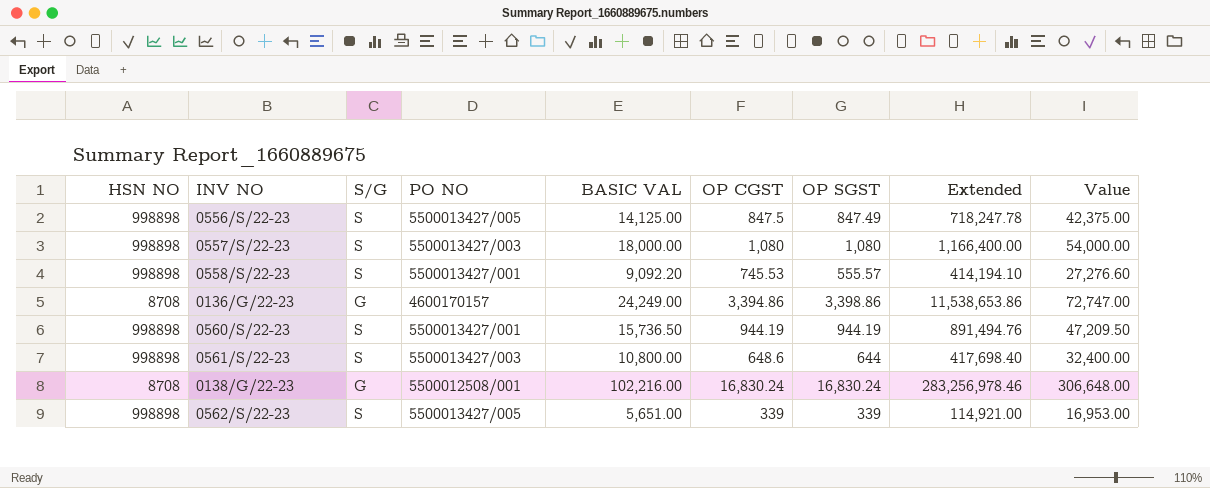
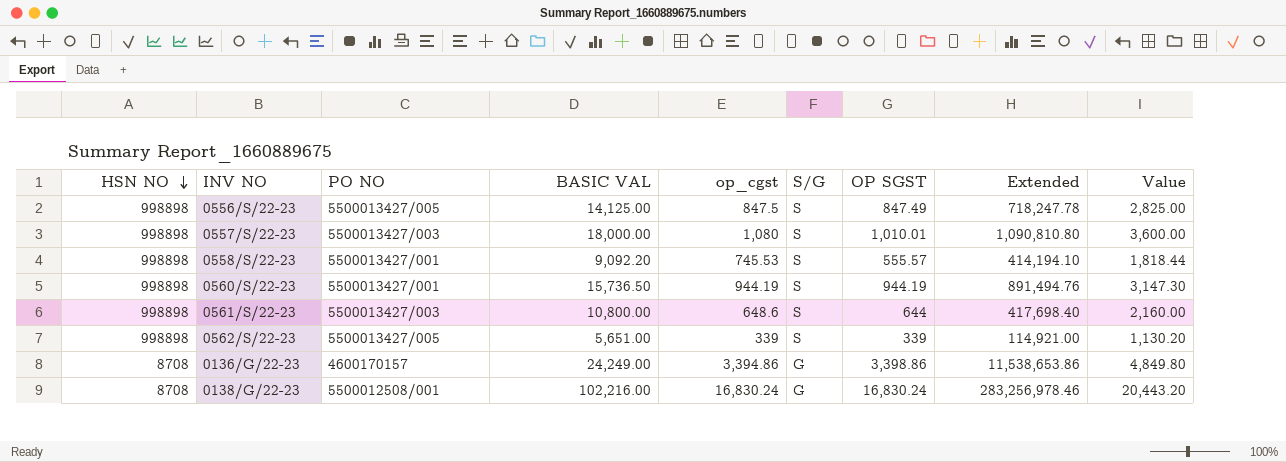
row order: none -> HSN NO descending
column name: OP CGST -> op_cgst
column S/G | position: 3 -> 6
column Value | formula: [BASIC VAL] * 3 -> [BASIC VAL] * 0.2
0557/S/22-23 | OP SGST: 1,080 -> 1,010.01
0557/S/22-23 | Extended: 1,166,400.00 -> 1,090,810.80

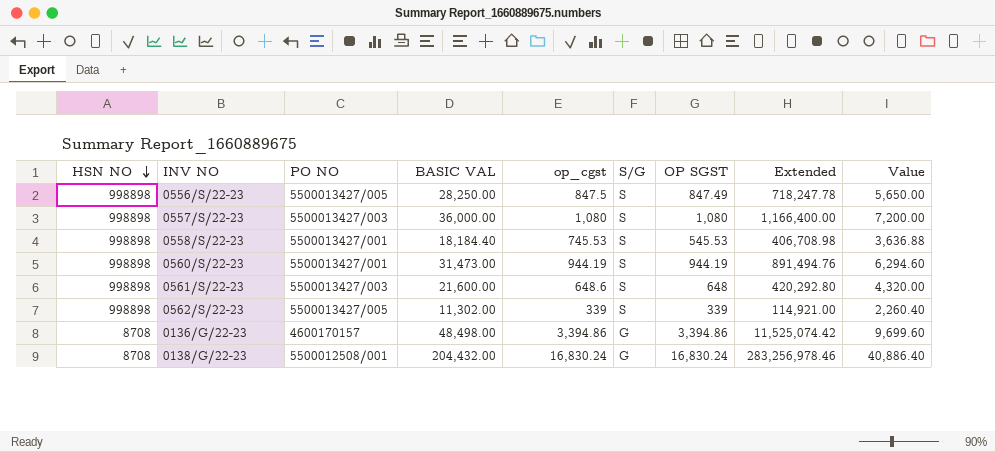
0556/S/22-23 | BASIC VAL: 14,125.00 -> 28,250.00
0556/S/22-23 | Value: 2,825.00 -> 5,650.00
0557/S/22-23 | BASIC VAL: 18,000.00 -> 36,000.00
0557/S/22-23 | OP SGST: 1,010.01 -> 1,080
0557/S/22-23 | Extended: 1,090,810.80 -> 1,166,400.00
0557/S/22-23 | Value: 3,600.00 -> 7,200.00
0558/S/22-23 | BASIC VAL: 9,092.20 -> 18,184.40
0558/S/22-23 | OP SGST: 555.57 -> 545.53
0558/S/22-23 | Extended: 414,194.10 -> 406,708.98
0558/S/22-23 | Value: 1,818.44 -> 3,636.88
0560/S/22-23 | BASIC VAL: 15,736.50 -> 31,473.00
0560/S/22-23 | Value: 3,147.30 -> 6,294.60
0561/S/22-23 | BASIC VAL: 10,800.00 -> 21,600.00
0561/S/22-23 | OP SGST: 644 -> 648
0561/S/22-23 | Extended: 417,698.40 -> 420,292.80
0561/S/22-23 | Value: 2,160.00 -> 4,320.00
0562/S/22-23 | BASIC VAL: 5,651.00 -> 11,302.00
0562/S/22-23 | Value: 1,130.20 -> 2,260.40
0136/G/22-23 | BASIC VAL: 24,249.00 -> 48,498.00
0136/G/22-23 | OP SGST: 3,398.86 -> 3,394.86
0136/G/22-23 | Extended: 11,538,653.86 -> 11,525,074.42
0136/G/22-23 | Value: 4,849.80 -> 9,699.60
0138/G/22-23 | BASIC VAL: 102,216.00 -> 204,432.00
0138/G/22-23 | Value: 20,443.20 -> 40,886.40

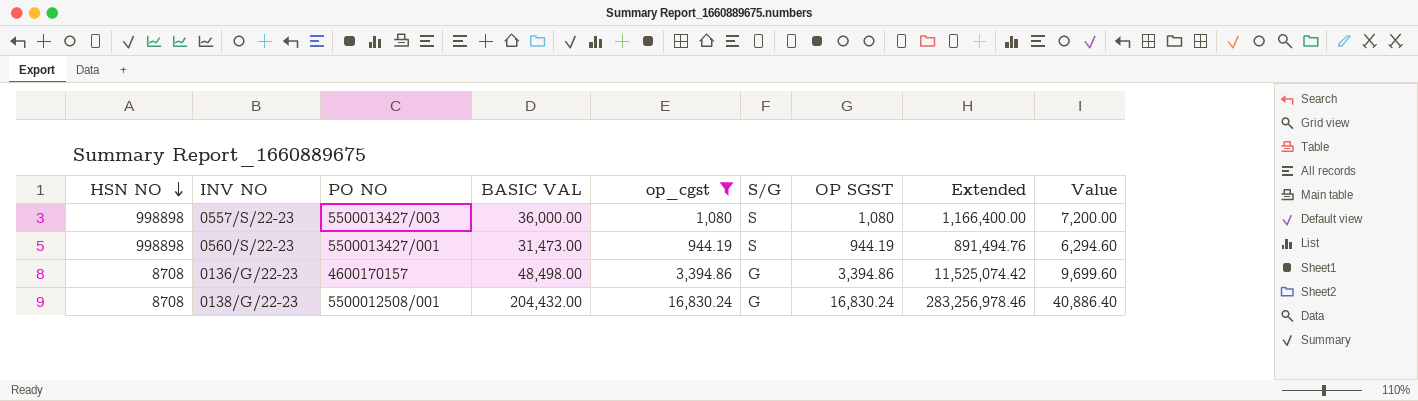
filter: none -> op_cgst >= 944.19

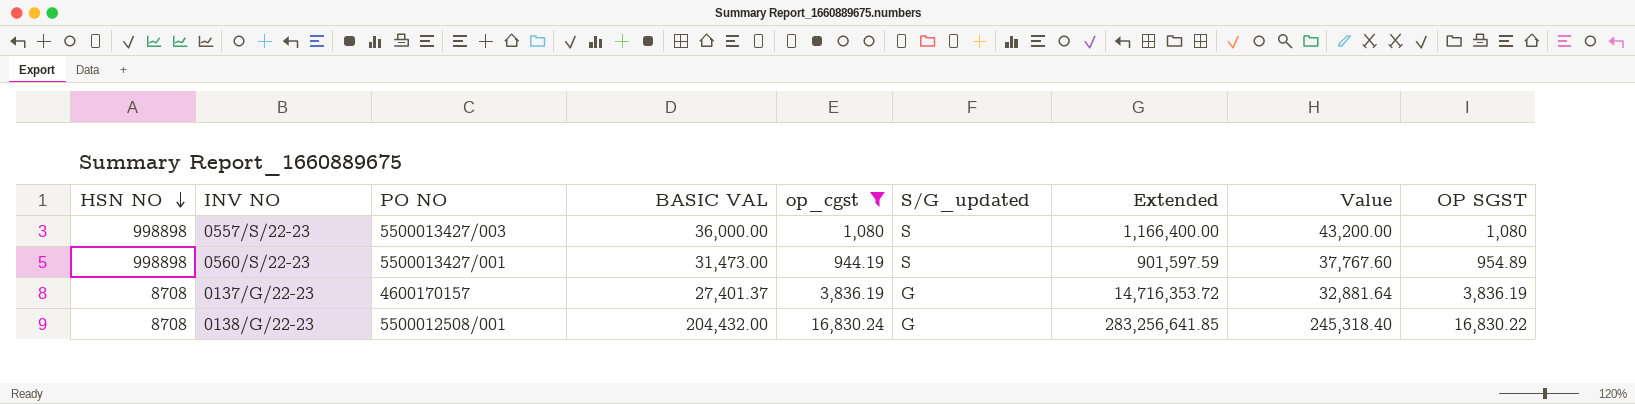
column name: S/G -> S/G_updated
column Value | formula: [BASIC VAL] * 0.2 -> [BASIC VAL] * 1.2
column OP SGST | position: 7 -> 9
row 0136/G/22-23: 8708 | 4600170157 | 48,498.00 | 3,394.86 | G | 3,394.86 | 11,525,074.42 | 9,699.60 -> none
0560/S/22-23 | Extended: 891,494.76 -> 901,597.59
0560/S/22-23 | OP SGST: 944.19 -> 954.89
row 0137/G/22-23: none -> 8708 | 4600170157 | 27,401.37 | 3,836.19 | G | 14,716,353.72 | 32,881.64 | 3,836.19
0138/G/22-23 | Extended: 283,256,978.46 -> 283,256,641.85
0138/G/22-23 | OP SGST: 16,830.24 -> 16,830.22

